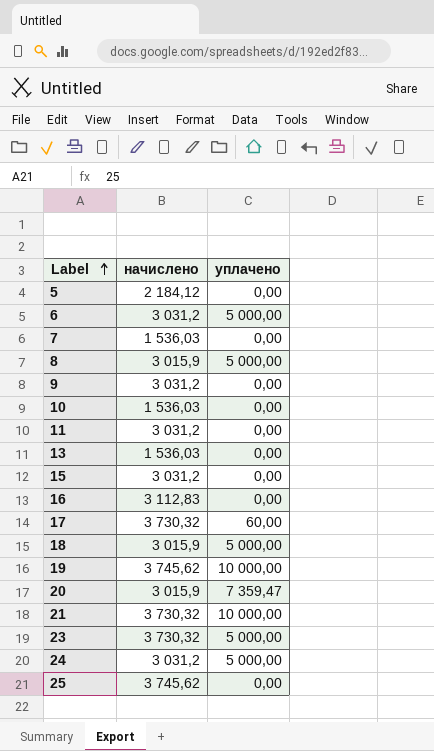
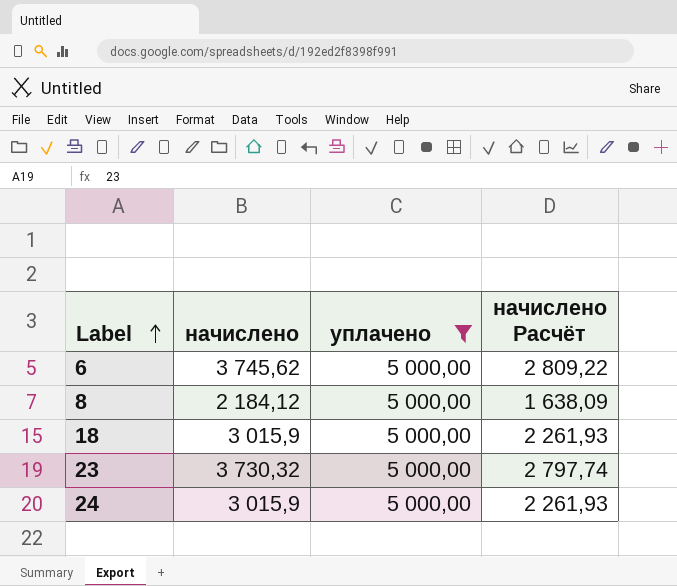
filter: none -> уплачено = 5 000,00
column начислено Расчёт | formula: none -> [начислено] * 0,75
6 | начислено: 3 031,2 -> 3 745,62
8 | начислено: 3 015,9 -> 2 184,12
24 | начислено: 3 031,2 -> 3 015,9

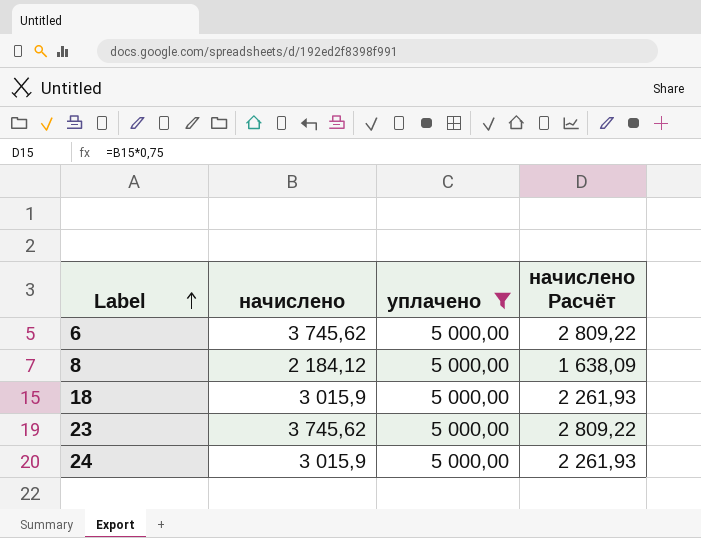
23 | начислено: 3 730,32 -> 3 745,62
23 | начислено Расчёт: 2 797,74 -> 2 809,22

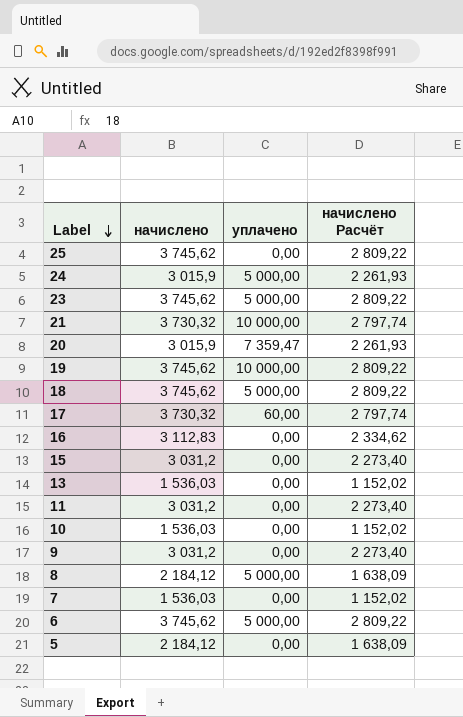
filter: уплачено = 5 000,00 -> none
row order: Label ascending -> Label descending
18 | начислено: 3 015,9 -> 3 745,62
18 | начислено Расчёт: 2 261,93 -> 2 809,22

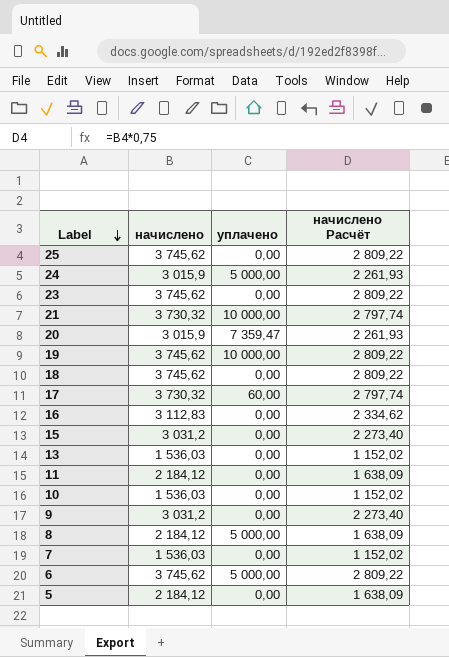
23 | уплачено: 5 000,00 -> 0,00
18 | уплачено: 5 000,00 -> 0,00
11 | начислено: 3 031,2 -> 2 184,12
11 | начислено Расчёт: 2 273,40 -> 1 638,09

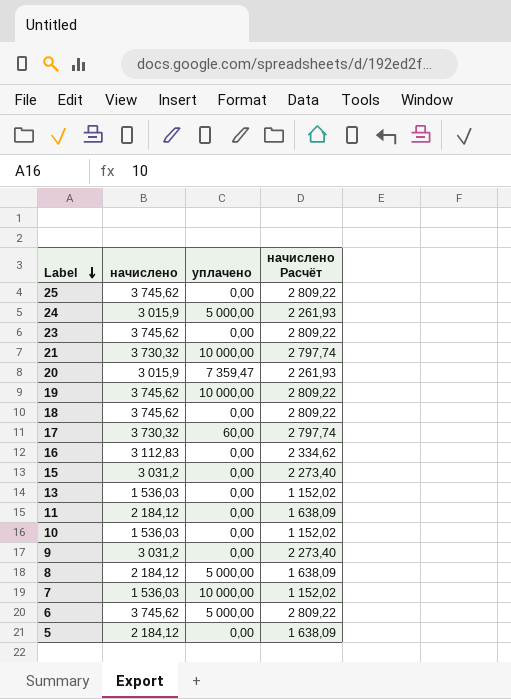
7 | уплачено: 0,00 -> 10 000,00

